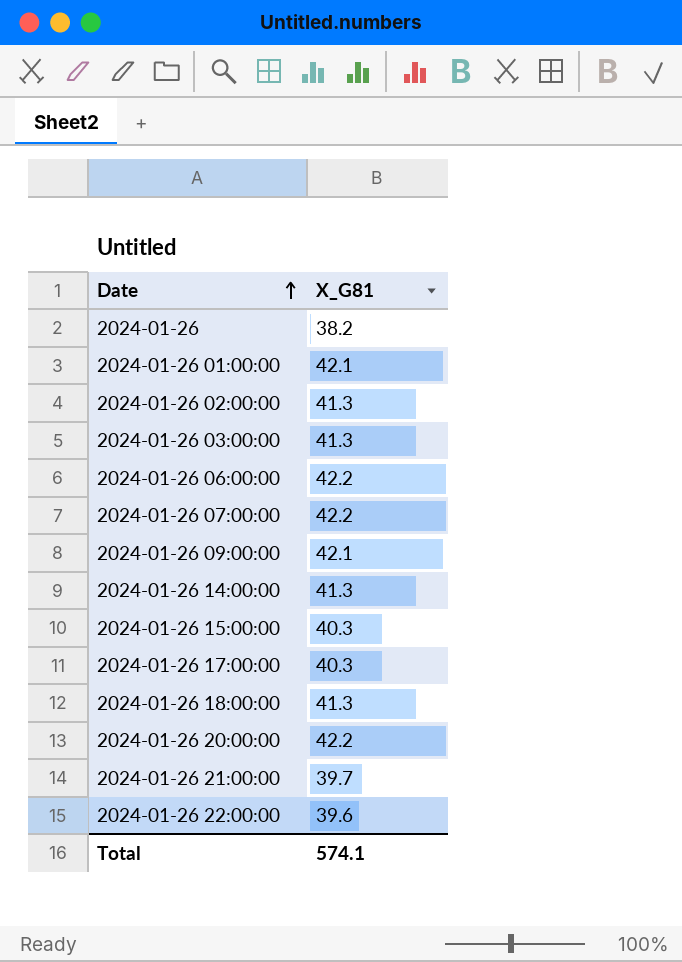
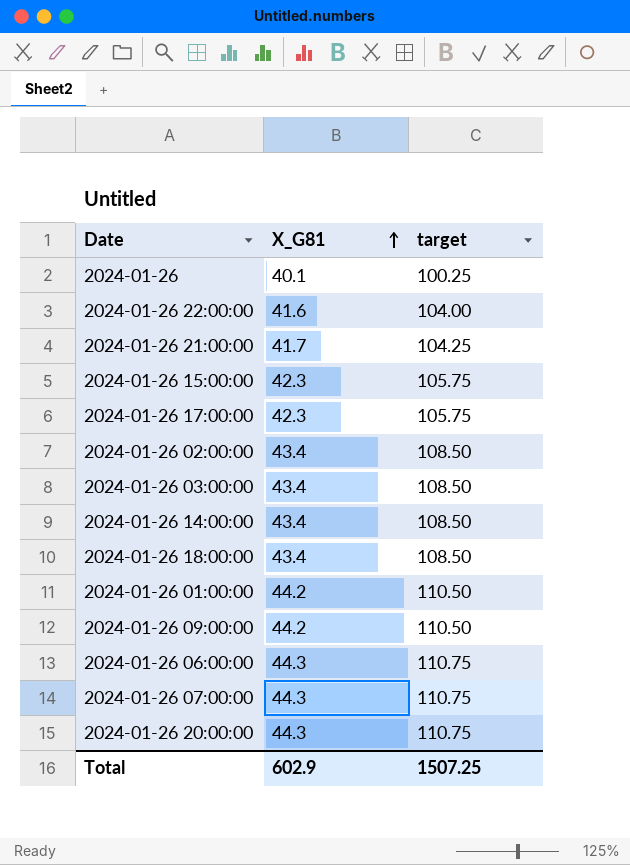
row order: Date ascending -> X_G81 ascending
column target | formula: none -> [X_G81] * 2.5
2024-01-26 | X_G81: 38.2 -> 40.1
2024-01-26 22:00:00 | X_G81: 39.6 -> 41.6
2024-01-26 21:00:00 | X_G81: 39.7 -> 41.7
2024-01-26 15:00:00 | X_G81: 40.3 -> 42.3
2024-01-26 17:00:00 | X_G81: 40.3 -> 42.3
2024-01-26 02:00:00 | X_G81: 41.3 -> 43.4
2024-01-26 03:00:00 | X_G81: 41.3 -> 43.4
2024-01-26 14:00:00 | X_G81: 41.3 -> 43.4
2024-01-26 18:00:00 | X_G81: 41.3 -> 43.4
2024-01-26 01:00:00 | X_G81: 42.1 -> 44.2
2024-01-26 09:00:00 | X_G81: 42.1 -> 44.2
2024-01-26 06:00:00 | X_G81: 42.2 -> 44.3
2024-01-26 07:00:00 | X_G81: 42.2 -> 44.3
2024-01-26 20:00:00 | X_G81: 42.2 -> 44.3
Total | X_G81: 574.1 -> 602.9

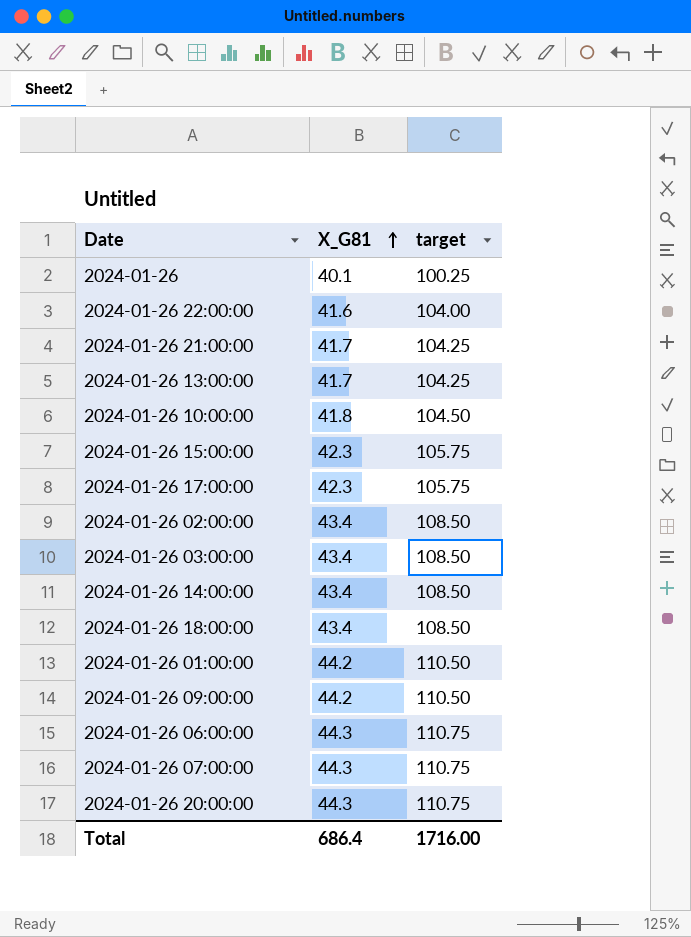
row 2024-01-26 13:00:00: none -> 41.7 | 104.25
row 2024-01-26 10:00:00: none -> 41.8 | 104.50
Total | X_G81: 602.9 -> 686.4
Total | target: 1507.25 -> 1716.00

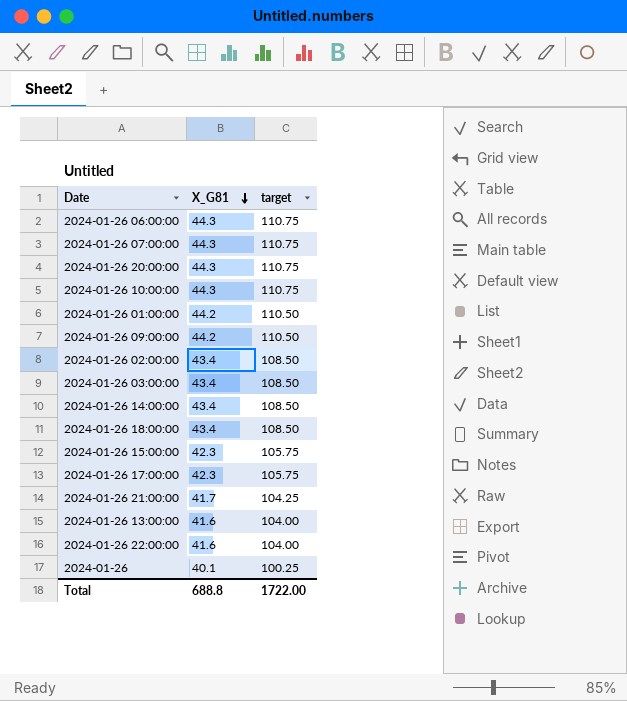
row order: X_G81 ascending -> X_G81 descending
2024-01-26 10:00:00 | X_G81: 41.8 -> 44.3
2024-01-26 10:00:00 | target: 104.50 -> 110.75
2024-01-26 13:00:00 | X_G81: 41.7 -> 41.6
2024-01-26 13:00:00 | target: 104.25 -> 104.00
Total | X_G81: 686.4 -> 688.8
Total | target: 1716.00 -> 1722.00

